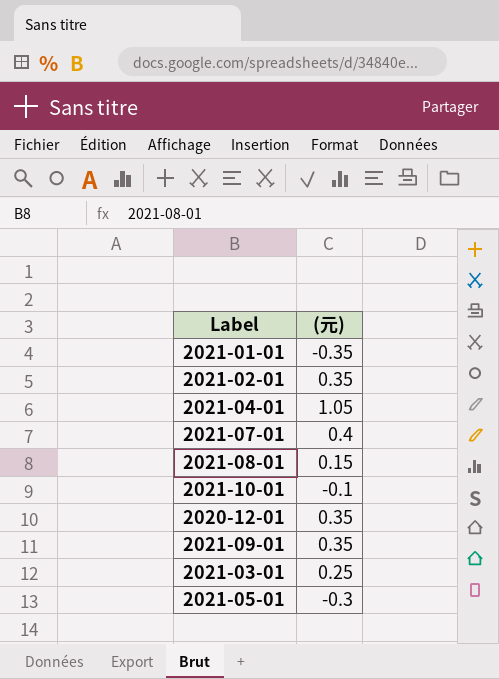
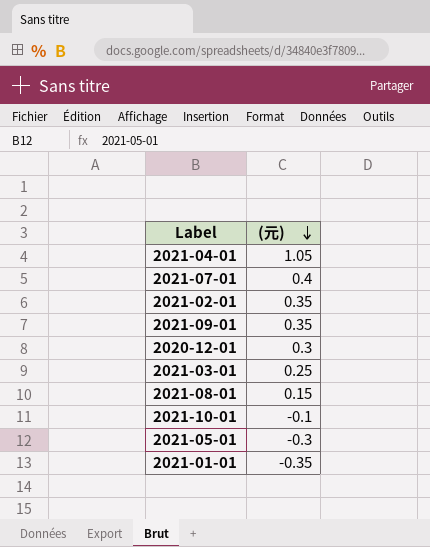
row order: none -> (元) descending
2020-12-01 | (元): 0.35 -> 0.3

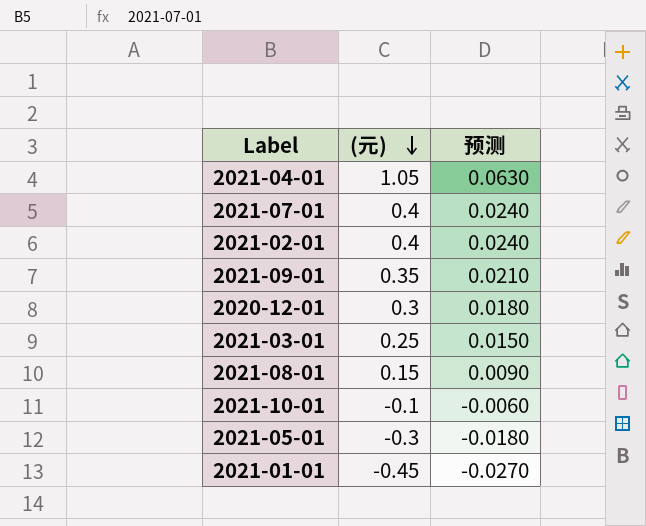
column 预测 | formula: none -> [(元)] * 0.06
2021-02-01 | (元): 0.35 -> 0.4
2021-01-01 | (元): -0.35 -> -0.45

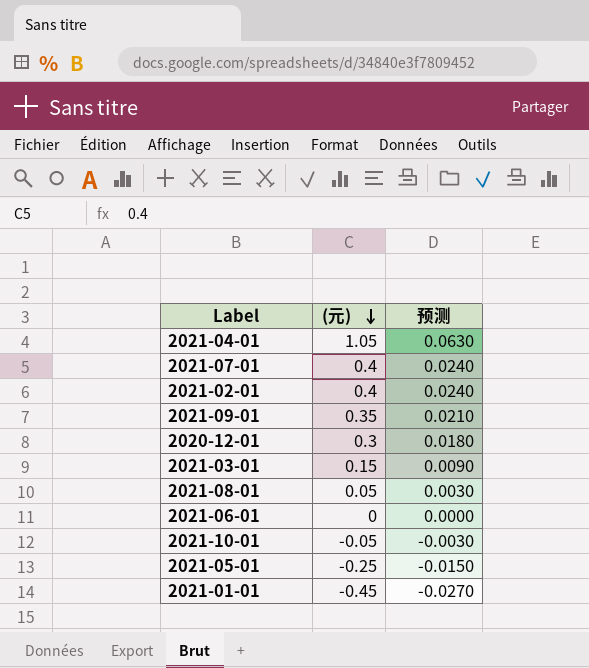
2021-03-01 | (元): 0.25 -> 0.15
2021-03-01 | 预测: 0.0150 -> 0.0090
2021-08-01 | (元): 0.15 -> 0.05
2021-08-01 | 预测: 0.0090 -> 0.0030
row 2021-06-01: none -> 0 | 0.0000
2021-10-01 | (元): -0.1 -> -0.05
2021-10-01 | 预测: -0.0060 -> -0.0030
2021-05-01 | (元): -0.3 -> -0.25
2021-05-01 | 预测: -0.0180 -> -0.0150

